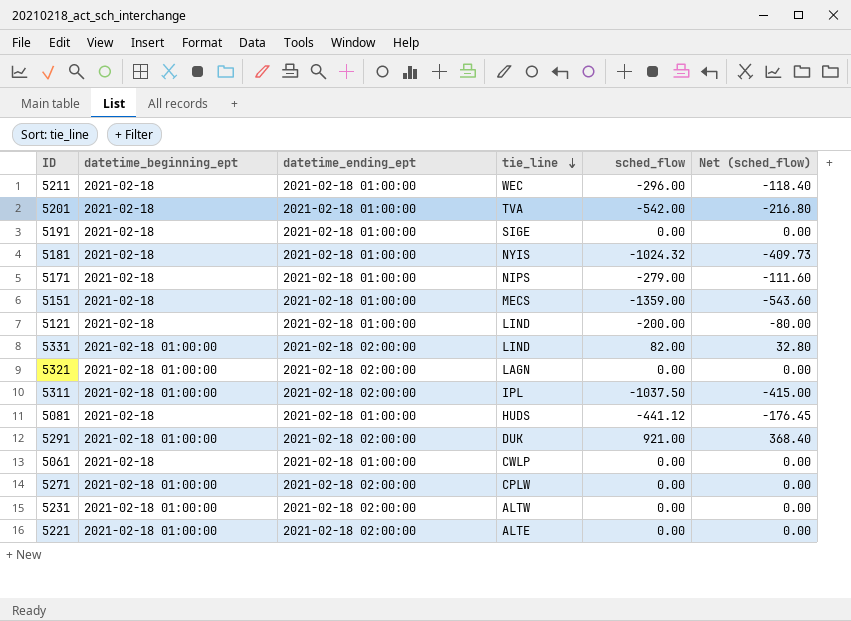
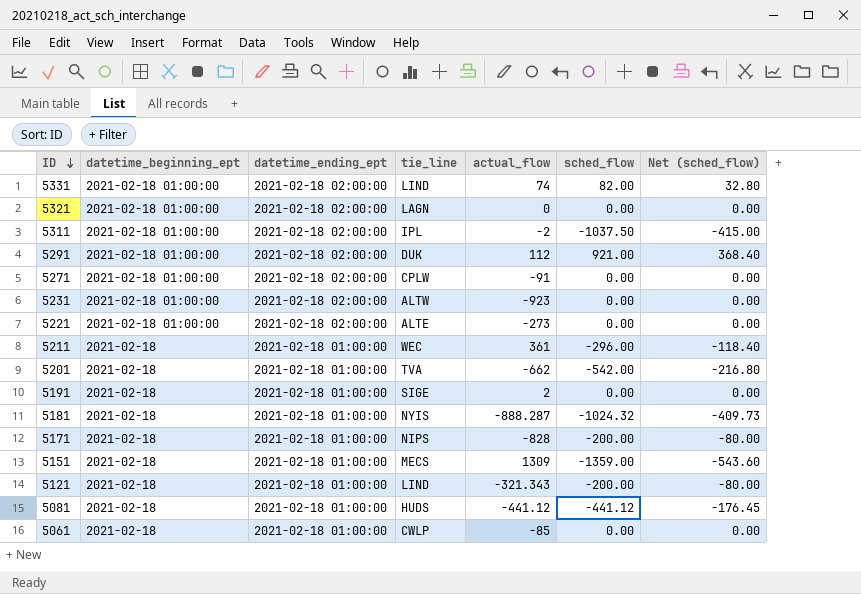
row order: tie_line descending -> ID descending
column actual_flow | position: none -> 5
5171 | sched_flow: -279.00 -> -200.00
5171 | Net (sched_flow): -111.60 -> -80.00

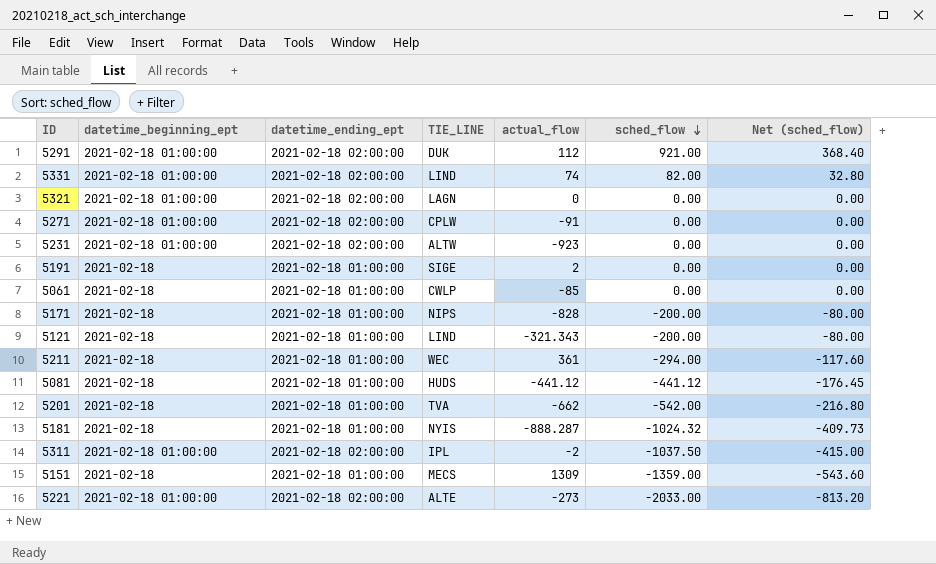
row order: ID descending -> sched_flow descending
column name: tie_line -> TIE_LINE
5211 | sched_flow: -296.00 -> -294.00
5211 | Net (sched_flow): -118.40 -> -117.60
5221 | sched_flow: 0.00 -> -2033.00
5221 | Net (sched_flow): 0.00 -> -813.20

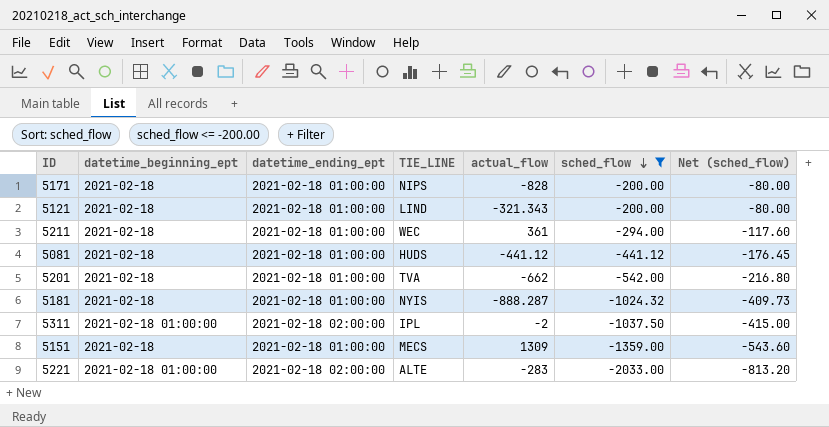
filter: none -> sched_flow <= -200.00
5221 | actual_flow: -273 -> -283

